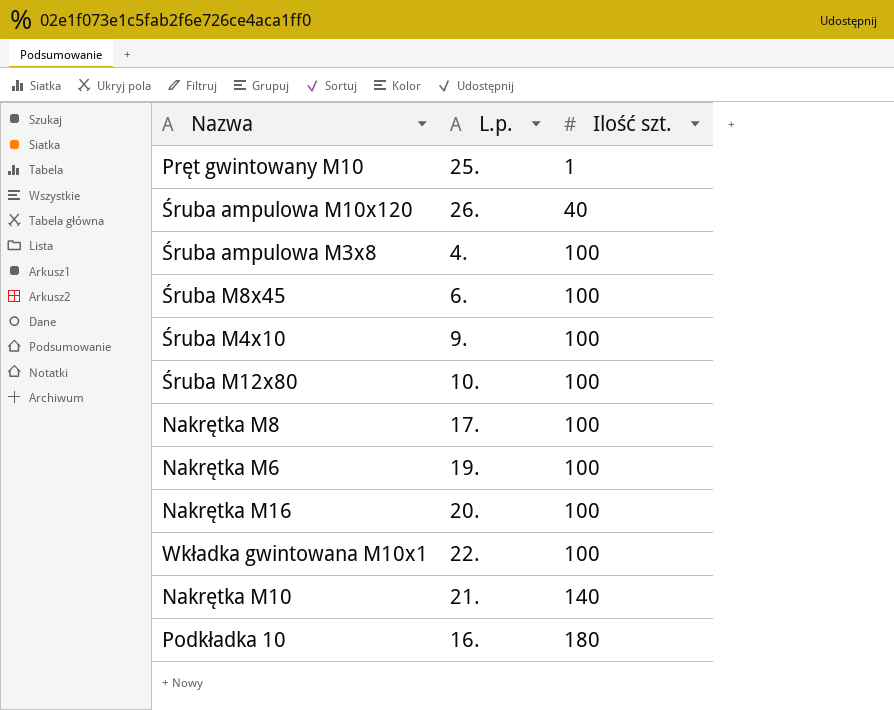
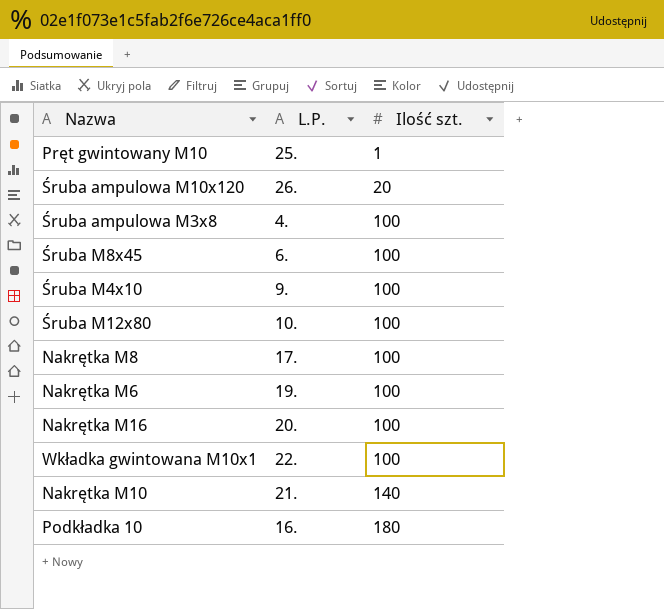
column name: L.p. -> L.P.
Śruba ampulowa M10x120 | Ilość szt.: 40 -> 20

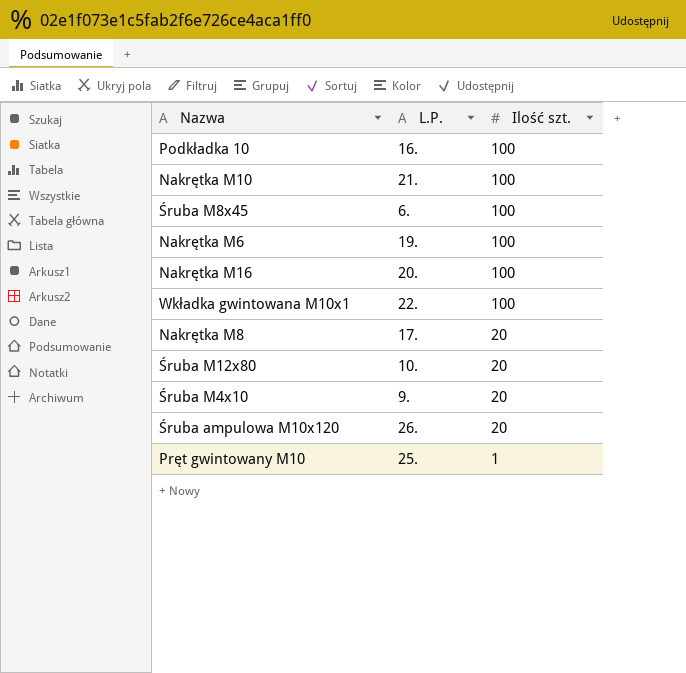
row order: Ilość szt. ascending -> Ilość szt. descending
row Śruba ampulowa M3x8: 4. | 100 -> none
Podkładka 10 | Ilość szt.: 180 -> 100
Nakrętka M10 | Ilość szt.: 140 -> 100
Nakrętka M8 | Ilość szt.: 100 -> 20
Śruba M12x80 | Ilość szt.: 100 -> 20
Śruba M4x10 | Ilość szt.: 100 -> 20

